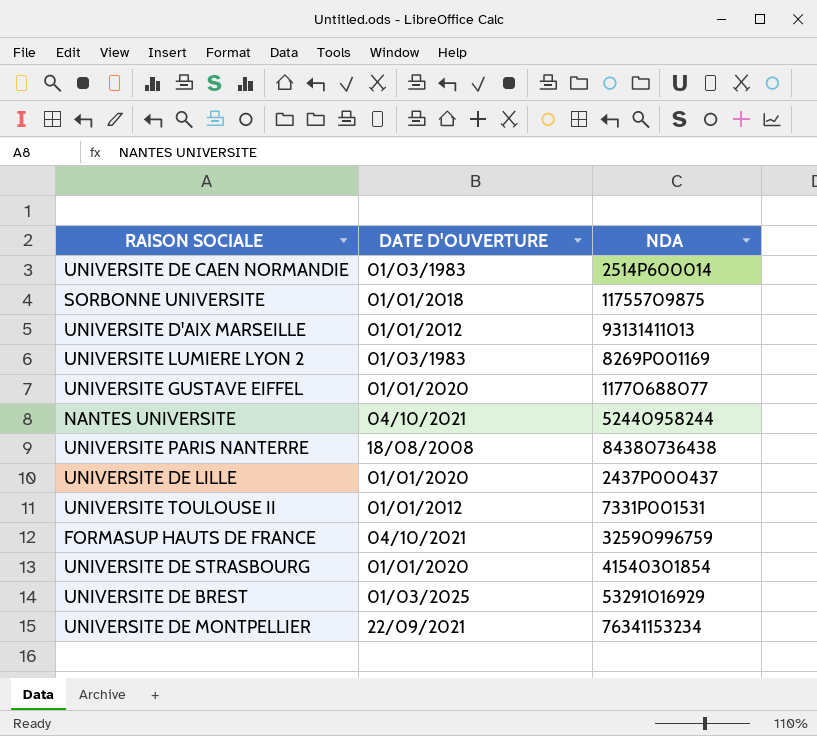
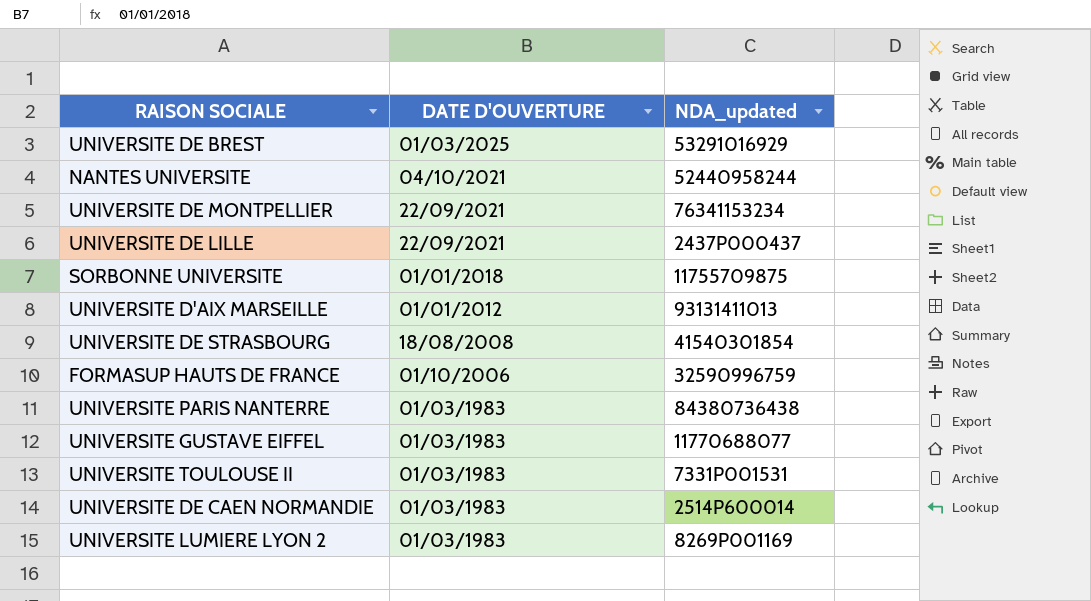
row order: none -> DATE D'OUVERTURE descending
column name: NDA -> NDA_updated
UNIVERSITE DE LILLE | DATE D'OUVERTURE: 01/01/2020 -> 22/09/2021
UNIVERSITE DE STRASBOURG | DATE D'OUVERTURE: 01/01/2020 -> 18/08/2008
FORMASUP HAUTS DE FRANCE | DATE D'OUVERTURE: 04/10/2021 -> 01/10/2006
UNIVERSITE PARIS NANTERRE | DATE D'OUVERTURE: 18/08/2008 -> 01/03/1983
UNIVERSITE GUSTAVE EIFFEL | DATE D'OUVERTURE: 01/01/2020 -> 01/03/1983
UNIVERSITE TOULOUSE II | DATE D'OUVERTURE: 01/01/2012 -> 01/03/1983

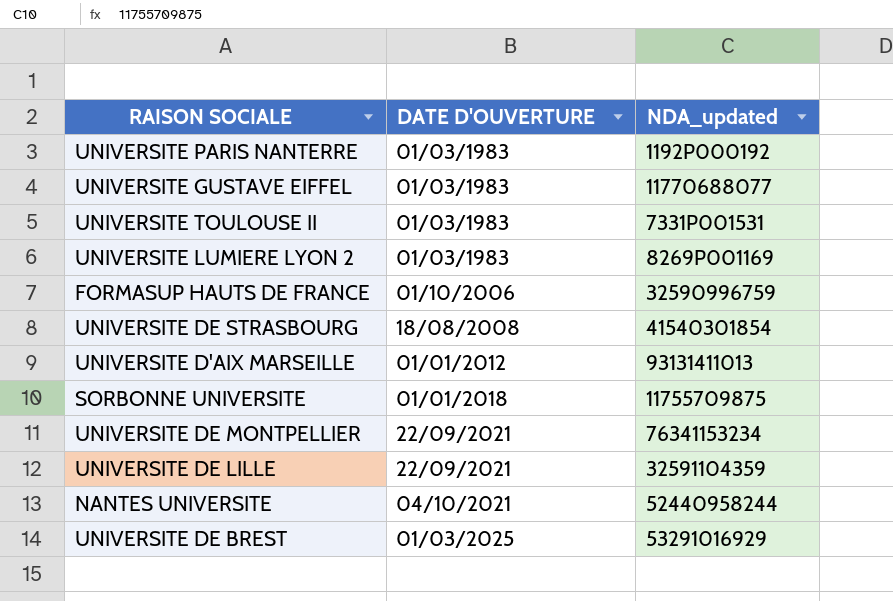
row order: DATE D'OUVERTURE descending -> DATE D'OUVERTURE ascending
row UNIVERSITE DE CAEN NORMANDIE: 01/03/1983 | 2514P600014 -> none
UNIVERSITE PARIS NANTERRE | NDA_updated: 84380736438 -> 1192P000192
UNIVERSITE DE LILLE | NDA_updated: 2437P000437 -> 32591104359

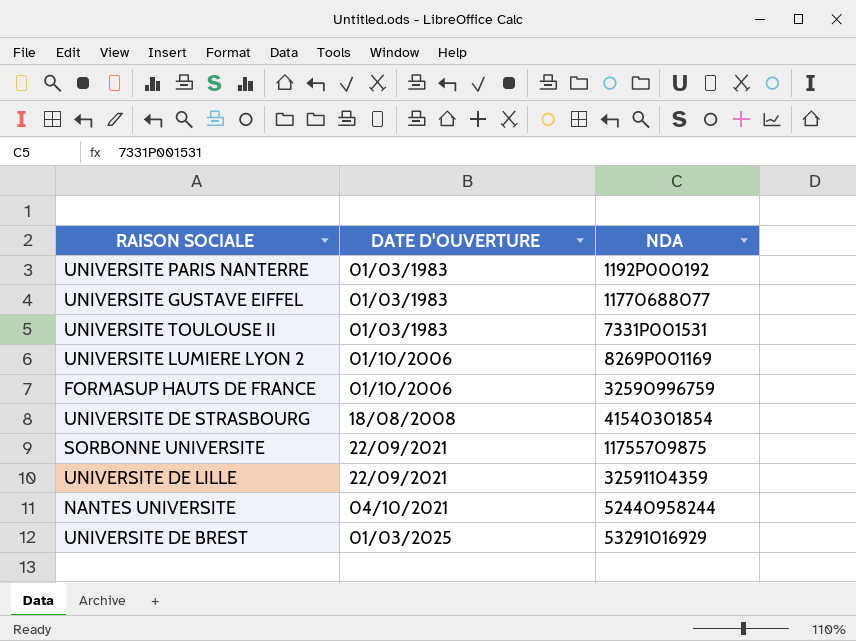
column name: NDA_updated -> NDA
row UNIVERSITE D'AIX MARSEILLE: 01/01/2012 | 93131411013 -> none
row UNIVERSITE DE MONTPELLIER: 22/09/2021 | 76341153234 -> none
UNIVERSITE LUMIERE LYON 2 | DATE D'OUVERTURE: 01/03/1983 -> 01/10/2006
SORBONNE UNIVERSITE | DATE D'OUVERTURE: 01/01/2018 -> 22/09/2021

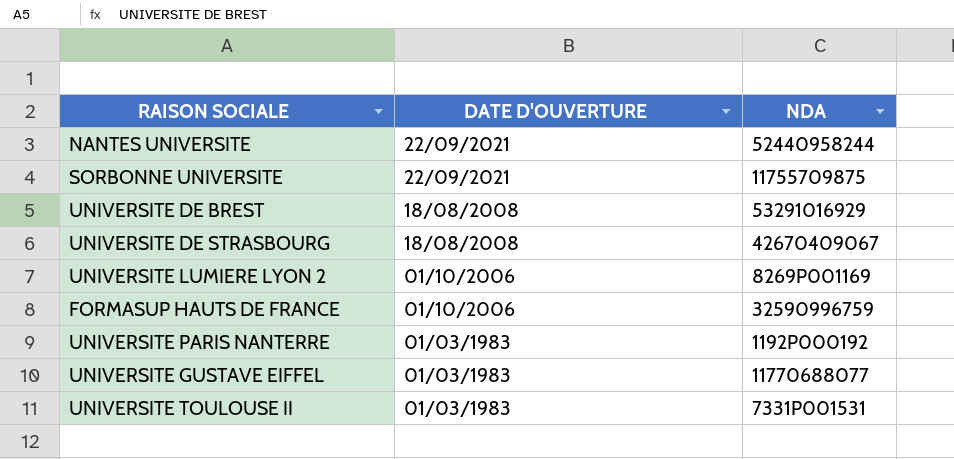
row order: DATE D'OUVERTURE ascending -> DATE D'OUVERTURE descending
row UNIVERSITE DE LILLE: 22/09/2021 | 32591104359 -> none
NANTES UNIVERSITE | DATE D'OUVERTURE: 04/10/2021 -> 22/09/2021
UNIVERSITE DE BREST | DATE D'OUVERTURE: 01/03/2025 -> 18/08/2008
UNIVERSITE DE STRASBOURG | NDA: 41540301854 -> 42670409067

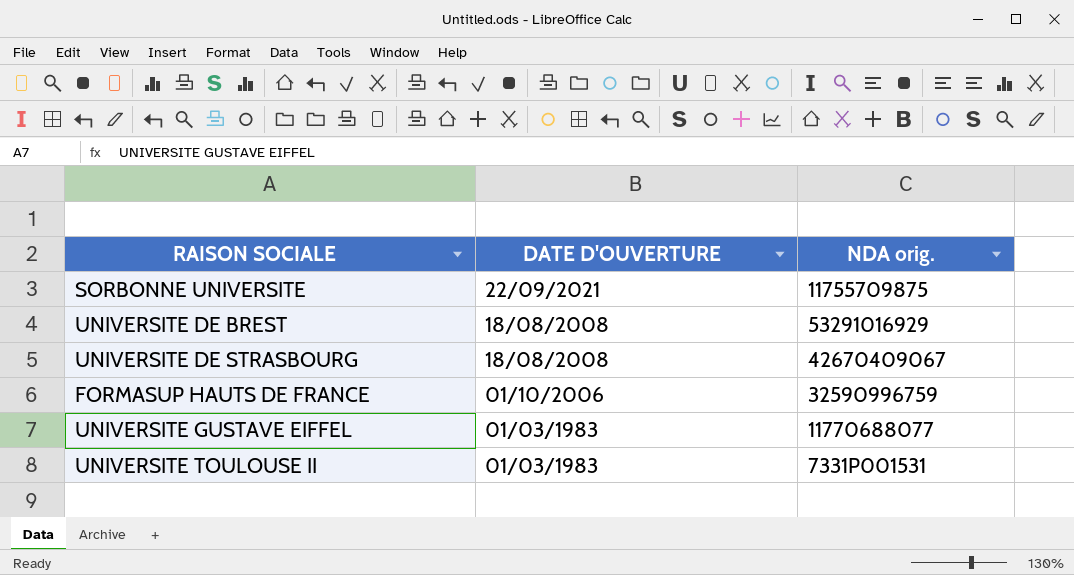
column name: NDA -> NDA orig.
row NANTES UNIVERSITE: 22/09/2021 | 52440958244 -> none
row UNIVERSITE LUMIERE LYON 2: 01/10/2006 | 8269P001169 -> none
row UNIVERSITE PARIS NANTERRE: 01/03/1983 | 1192P000192 -> none

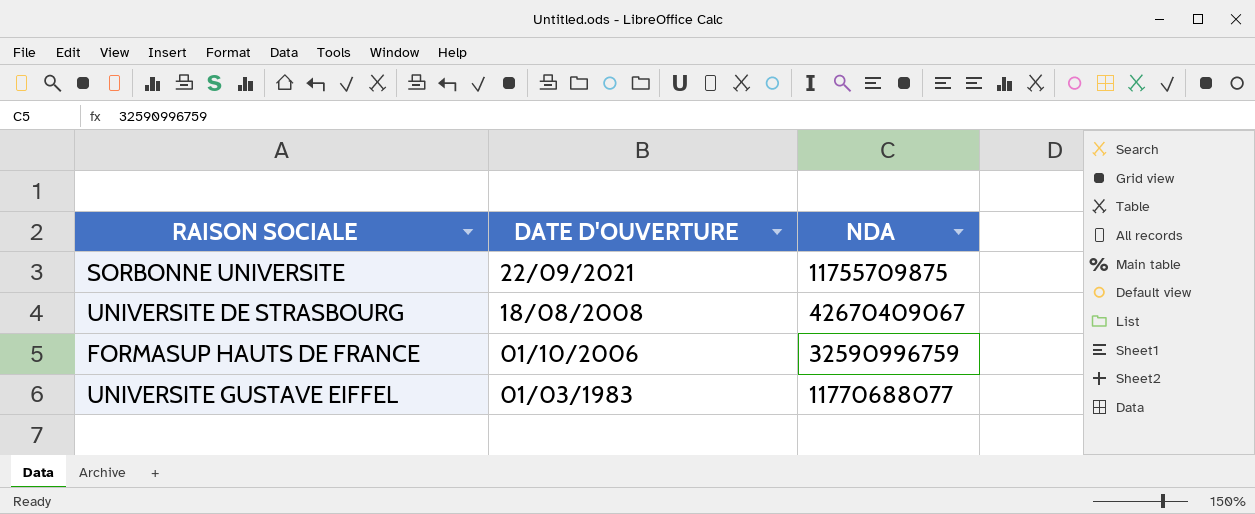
column name: NDA orig. -> NDA
row UNIVERSITE DE BREST: 18/08/2008 | 53291016929 -> none
row UNIVERSITE TOULOUSE II: 01/03/1983 | 7331P001531 -> none

